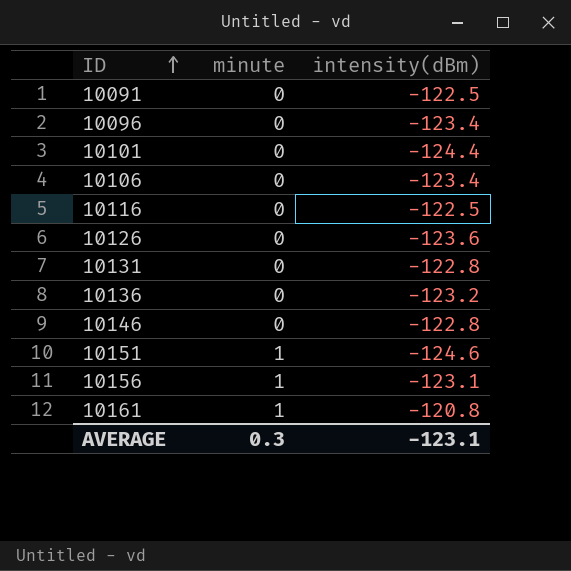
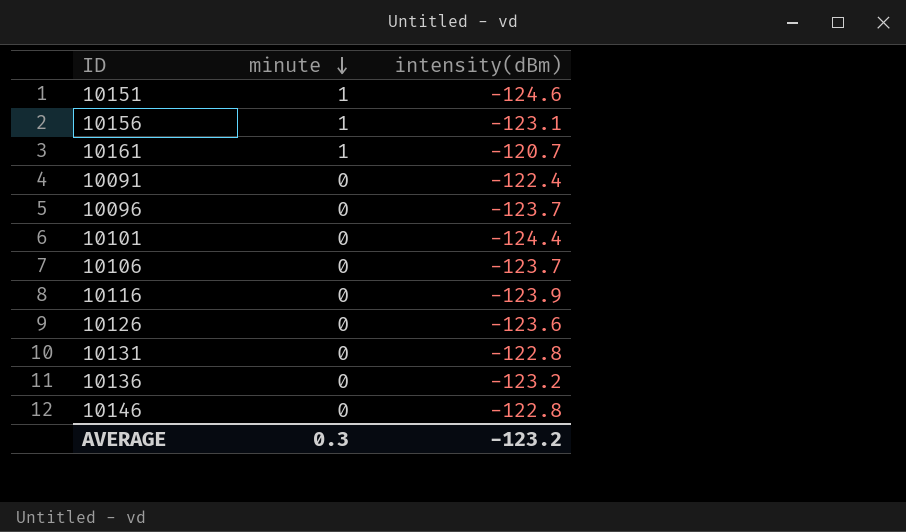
row order: ID ascending -> minute descending
10161 | intensity(dBm): -120.8 -> -120.7
10091 | intensity(dBm): -122.5 -> -122.4
10096 | intensity(dBm): -123.4 -> -123.7
10106 | intensity(dBm): -123.4 -> -123.7
10116 | intensity(dBm): -122.5 -> -123.9
AVERAGE | intensity(dBm): -123.1 -> -123.2

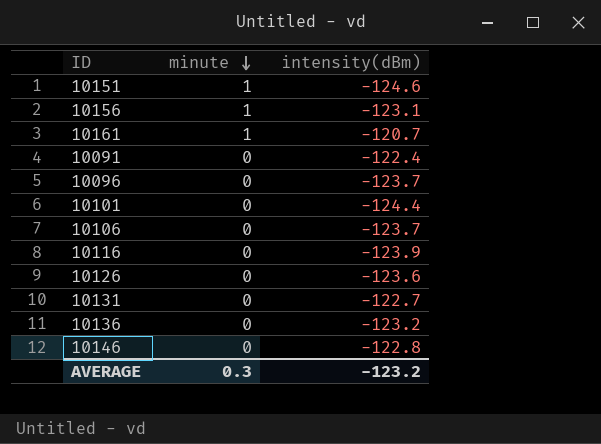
10131 | intensity(dBm): -122.8 -> -122.7

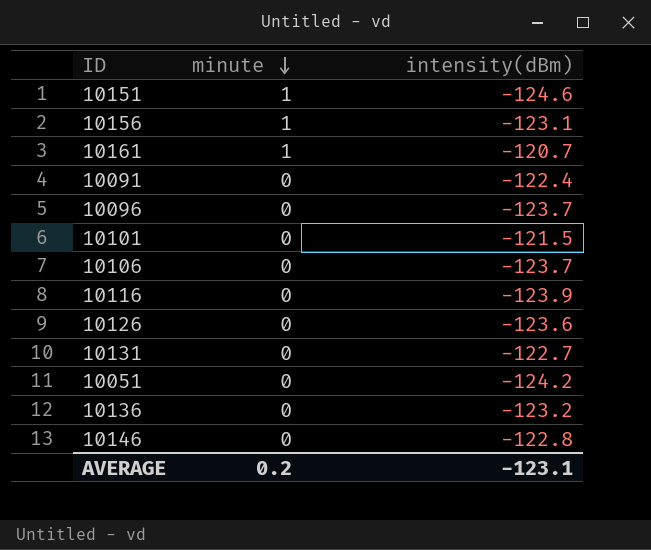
10101 | intensity(dBm): -124.4 -> -121.5
row 10051: none -> 0 | -124.2
AVERAGE | minute: 0.3 -> 0.2
AVERAGE | intensity(dBm): -123.2 -> -123.1

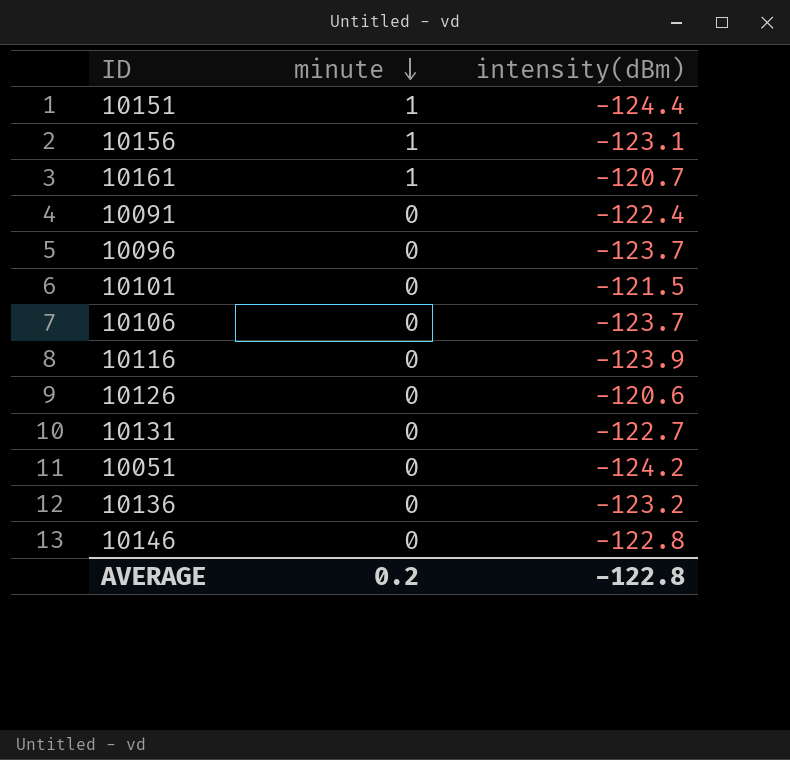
10151 | intensity(dBm): -124.6 -> -124.4
10126 | intensity(dBm): -123.6 -> -120.6
AVERAGE | intensity(dBm): -123.1 -> -122.8

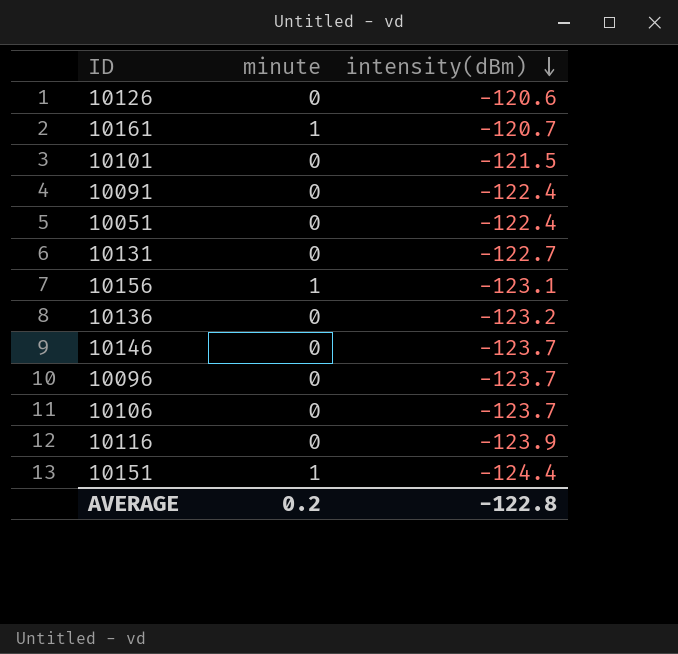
row order: minute descending -> intensity(dBm) descending
10051 | intensity(dBm): -124.2 -> -122.4
10146 | intensity(dBm): -122.8 -> -123.7

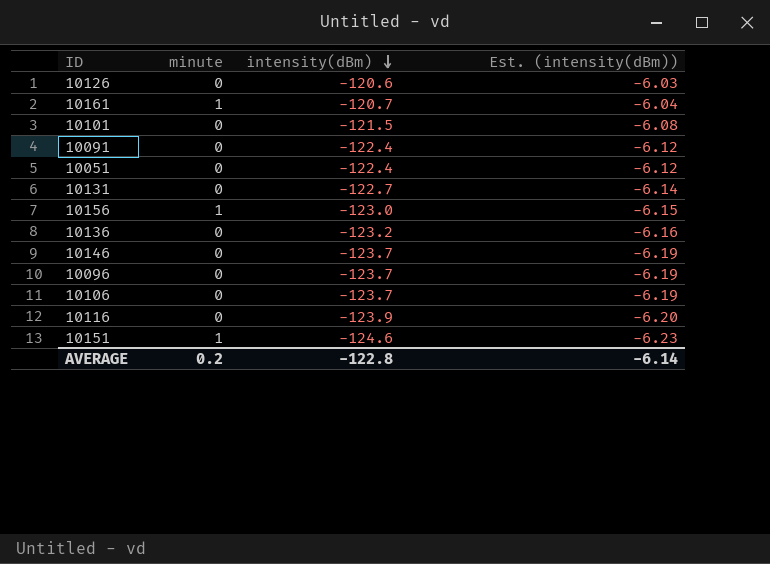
column Est. (intensity(dBm)) | formula: none -> [intensity(dBm)] * 0.05
10156 | intensity(dBm): -123.1 -> -123.0
10151 | intensity(dBm): -124.4 -> -124.6

